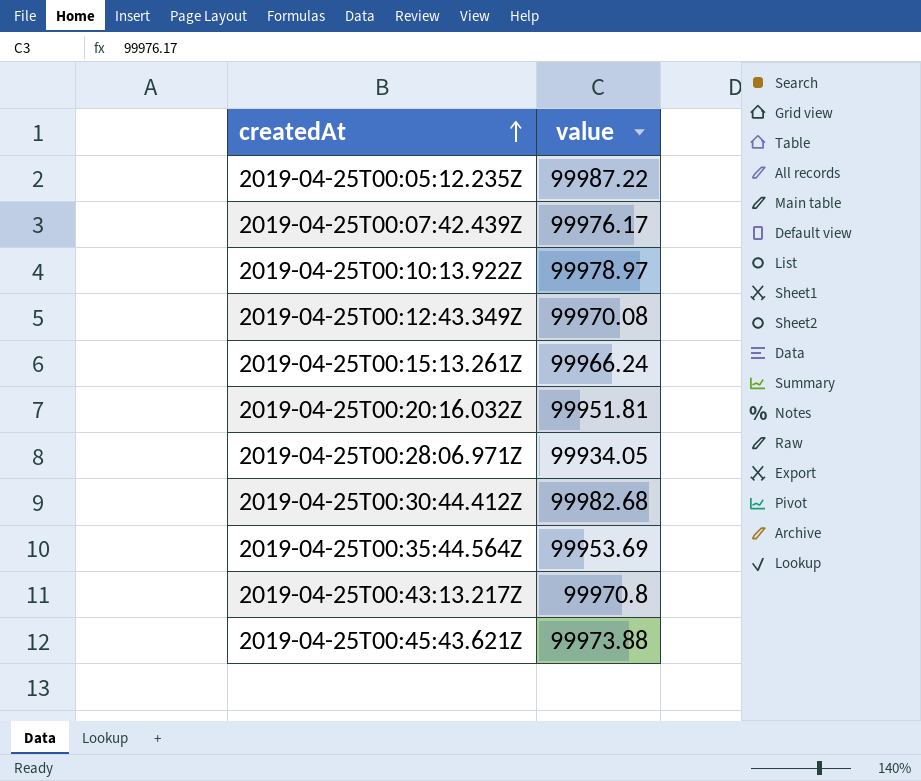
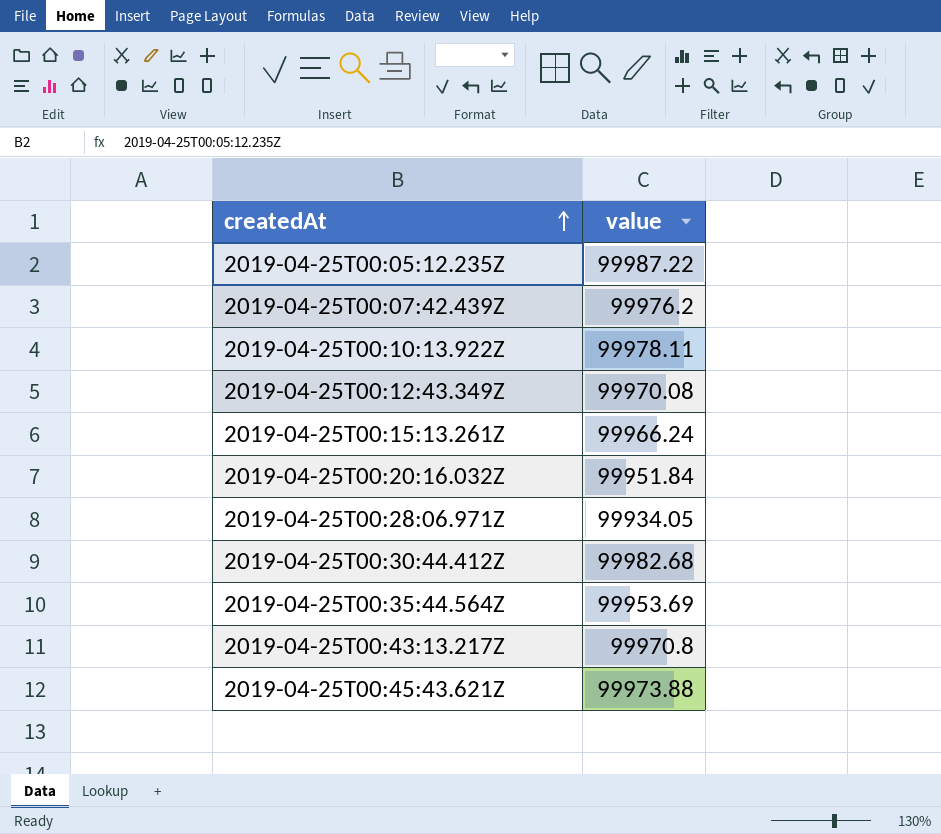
2019-04-25T00:07:42.439Z | value: 99976.17 -> 99976.2
2019-04-25T00:10:13.922Z | value: 99978.97 -> 99978.11
2019-04-25T00:20:16.032Z | value: 99951.81 -> 99951.84

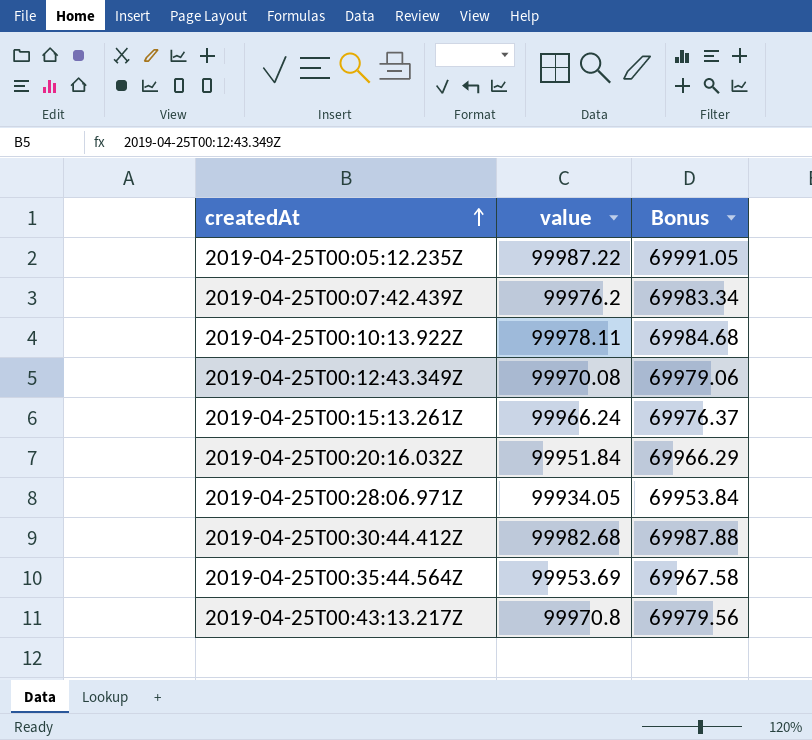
column Bonus | formula: none -> [value] * 0.7
row 2019-04-25T00:45:43.621Z: 99973.88 -> none

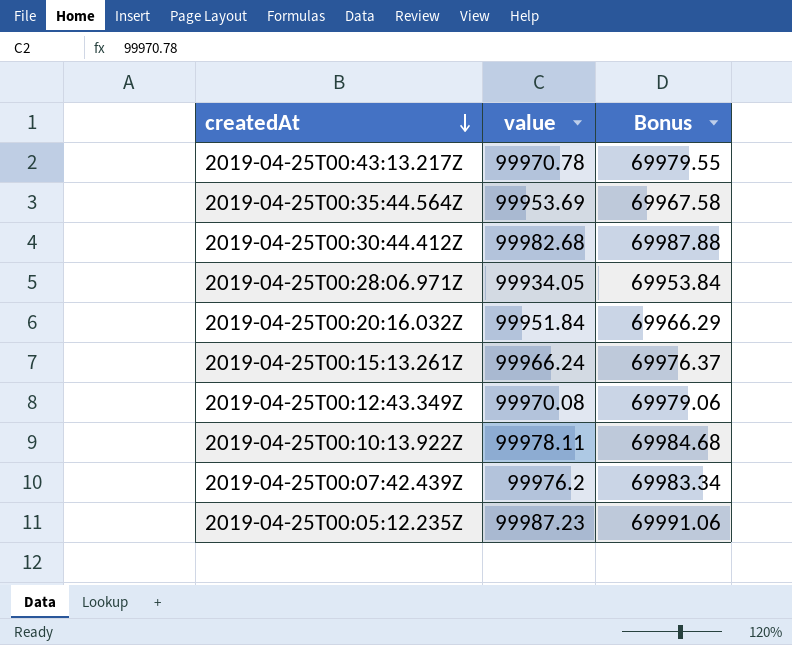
row order: createdAt ascending -> createdAt descending
2019-04-25T00:43:13.217Z | value: 99970.8 -> 99970.78
2019-04-25T00:43:13.217Z | Bonus: 69979.56 -> 69979.55
2019-04-25T00:05:12.235Z | value: 99987.22 -> 99987.23
2019-04-25T00:05:12.235Z | Bonus: 69991.05 -> 69991.06

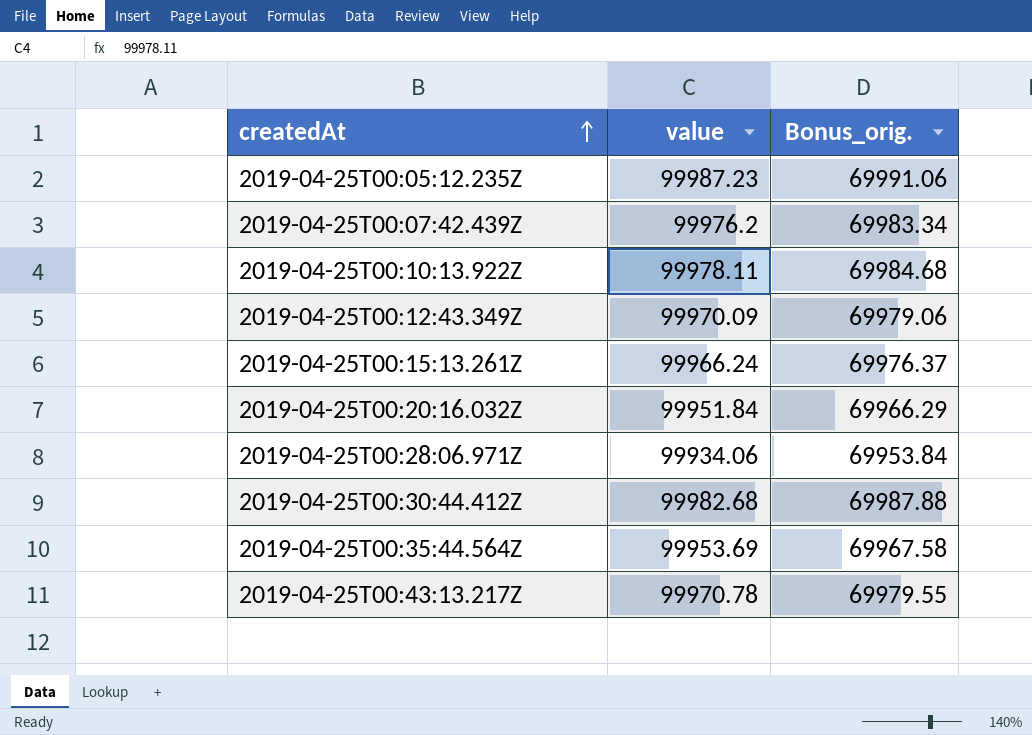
row order: createdAt descending -> createdAt ascending
column name: Bonus -> Bonus_orig.
2019-04-25T00:12:43.349Z | value: 99970.08 -> 99970.09
2019-04-25T00:28:06.971Z | value: 99934.05 -> 99934.06

